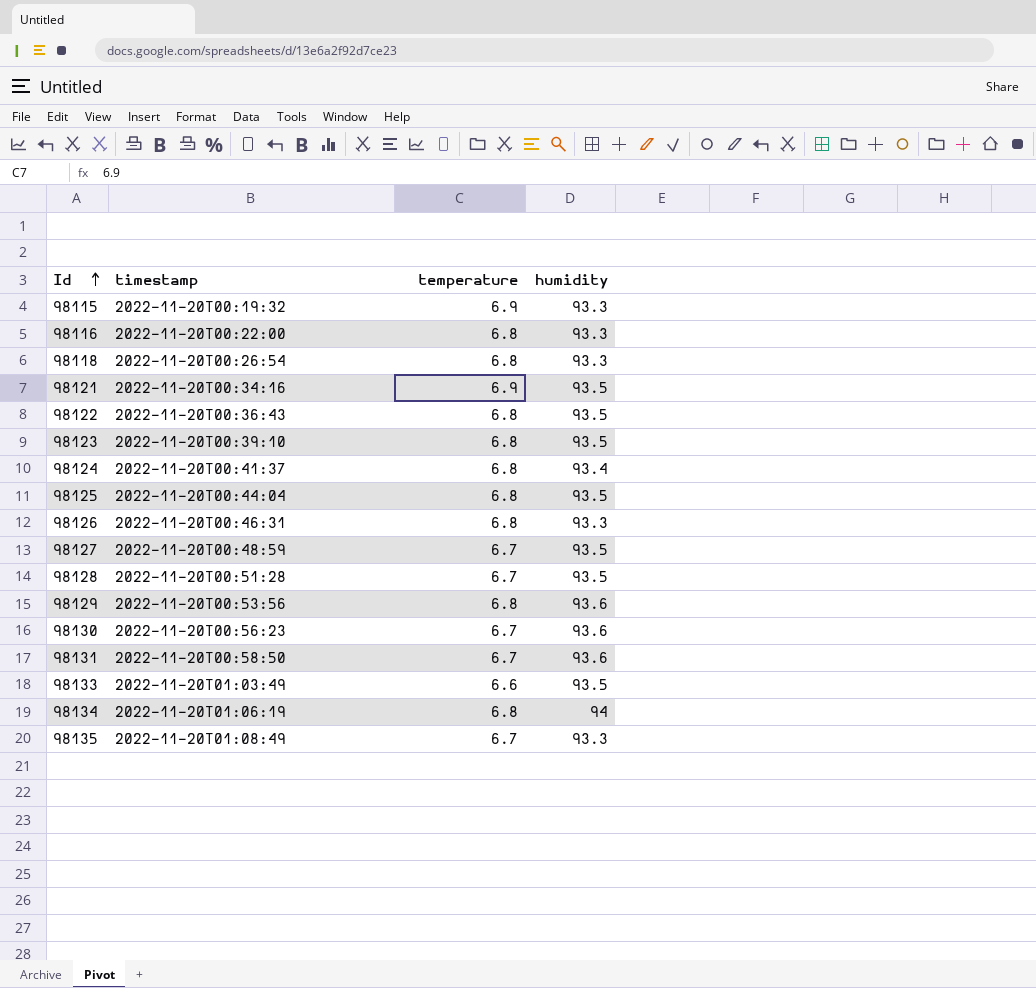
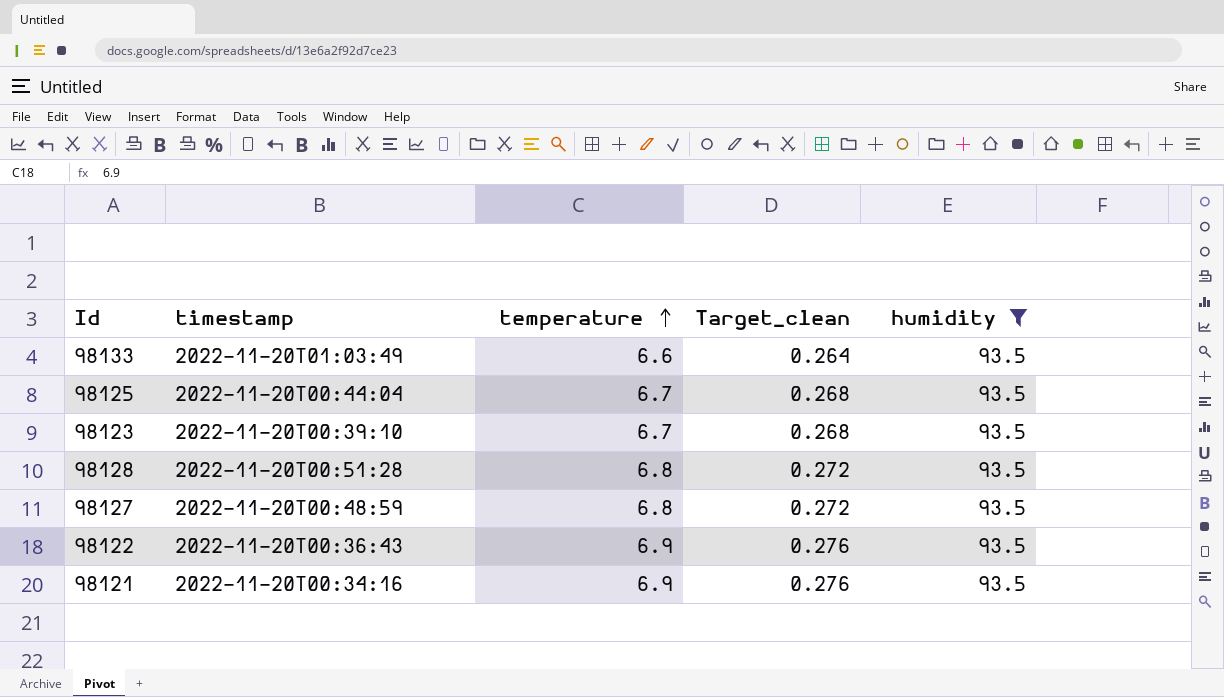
filter: none -> humidity = 93.5
row order: Id ascending -> temperature ascending
column Target_clean | formula: none -> [temperature] * 0.04
98125 | temperature: 6.8 -> 6.7
98123 | temperature: 6.8 -> 6.7
98128 | temperature: 6.7 -> 6.8
98127 | temperature: 6.7 -> 6.8
98122 | temperature: 6.8 -> 6.9

